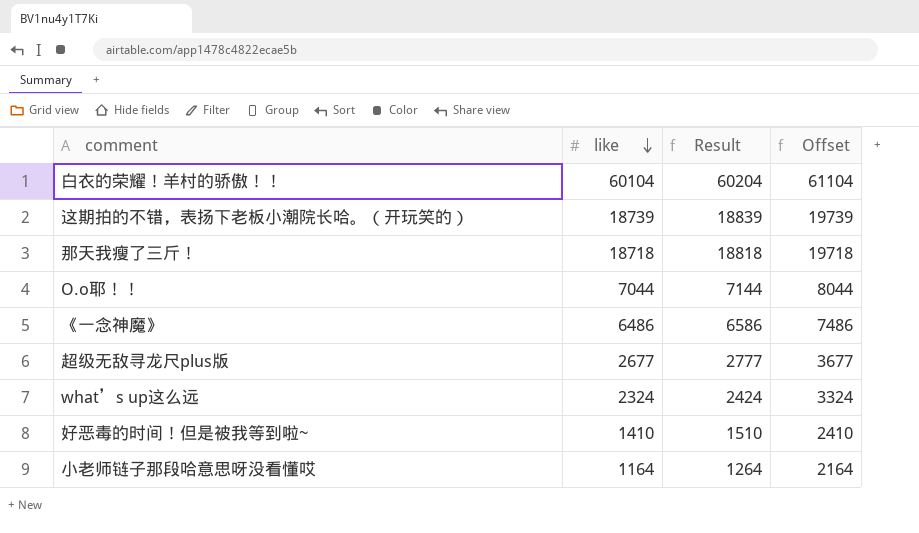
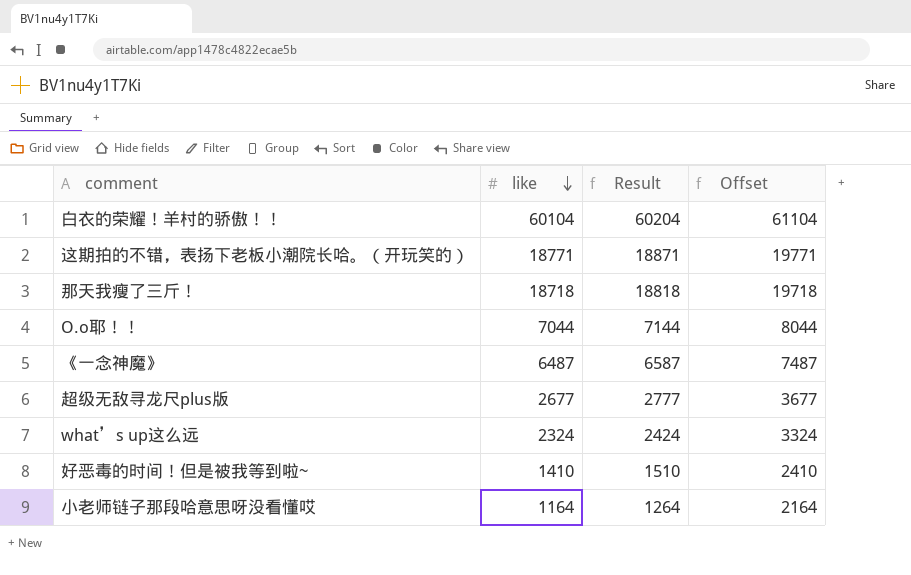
这期拍的不错，表扬下老板小潮院长哈。（开玩笑的） | like: 18739 -> 18771
这期拍的不错，表扬下老板小潮院长哈。（开玩笑的） | Result: 18839 -> 18871
这期拍的不错，表扬下老板小潮院长哈。（开玩笑的） | Offset: 19739 -> 19771
《一念神魔》 | like: 6486 -> 6487
《一念神魔》 | Result: 6586 -> 6587
《一念神魔》 | Offset: 7486 -> 7487

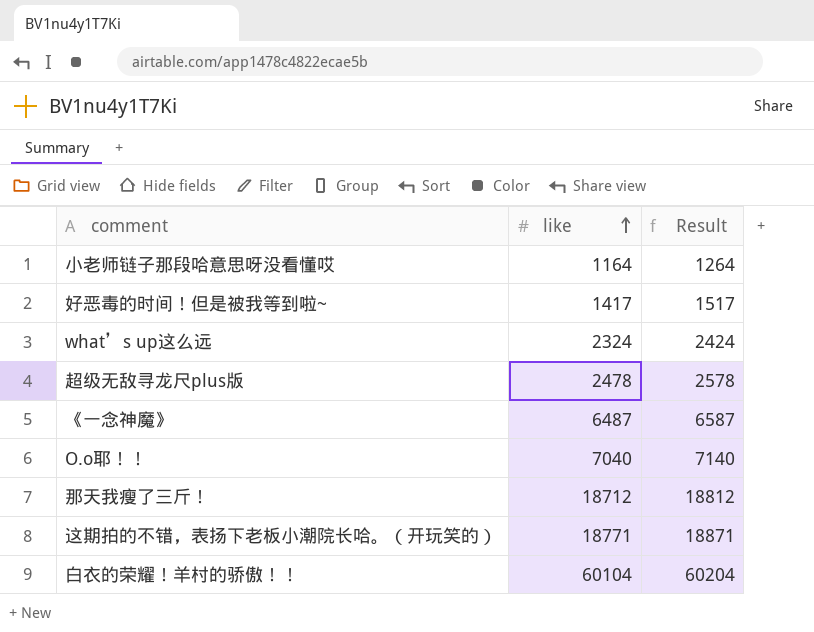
row order: like descending -> like ascending
column Offset | formula: [like] + 1000 -> none
好恶毒的时间！但是被我等到啦~ | like: 1410 -> 1417
好恶毒的时间！但是被我等到啦~ | Result: 1510 -> 1517
超级无敌寻龙尺plus版 | like: 2677 -> 2478
超级无敌寻龙尺plus版 | Result: 2777 -> 2578
O.o耶！！ | like: 7044 -> 7040
O.o耶！！ | Result: 7144 -> 7140
那天我瘦了三斤！ | like: 18718 -> 18712
那天我瘦了三斤！ | Result: 18818 -> 18812

